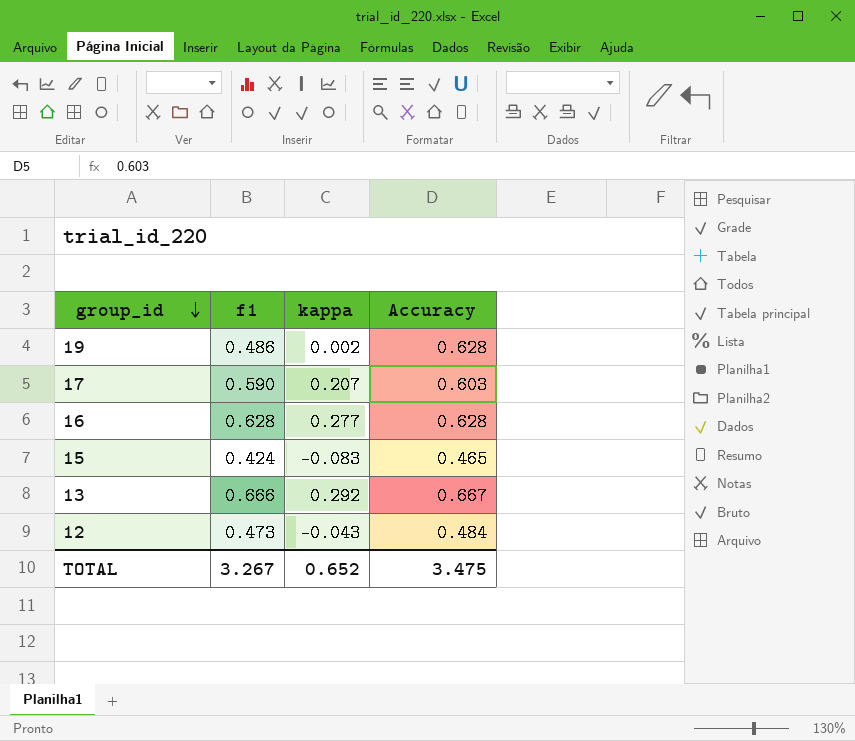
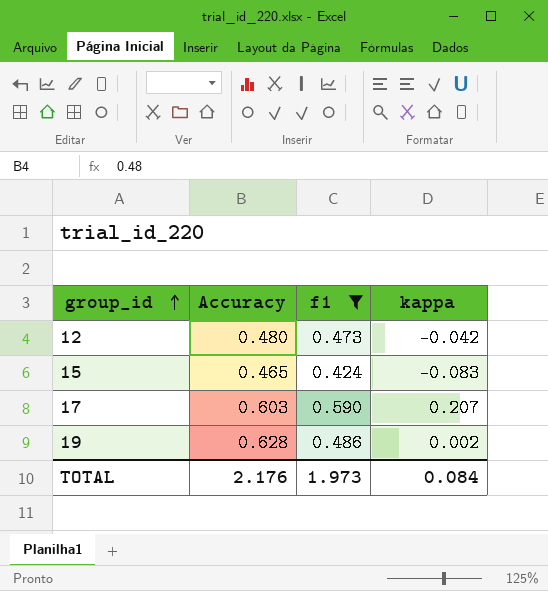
filter: none -> f1 <= 0.590
row order: group_id descending -> group_id ascending
column Accuracy | position: 4 -> 2
12 | Accuracy: 0.484 -> 0.480
12 | kappa: -0.043 -> -0.042
TOTAL | Accuracy: 3.475 -> 2.176
TOTAL | f1: 3.267 -> 1.973
TOTAL | kappa: 0.652 -> 0.084

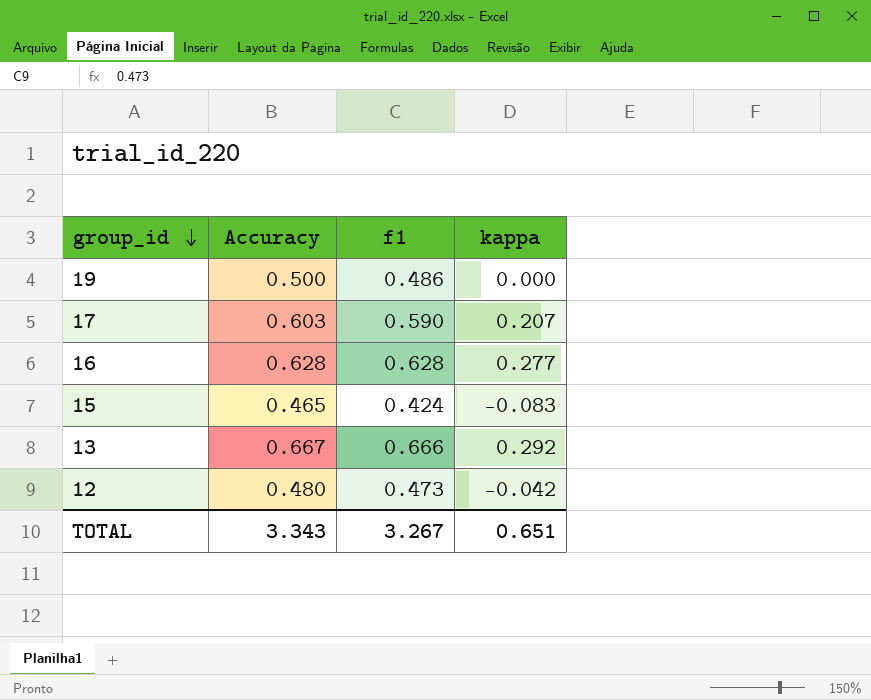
filter: f1 <= 0.590 -> none
row order: group_id ascending -> group_id descending
19 | Accuracy: 0.628 -> 0.500
19 | kappa: 0.002 -> 0.000
TOTAL | Accuracy: 2.176 -> 3.343
TOTAL | f1: 1.973 -> 3.267
TOTAL | kappa: 0.084 -> 0.651

